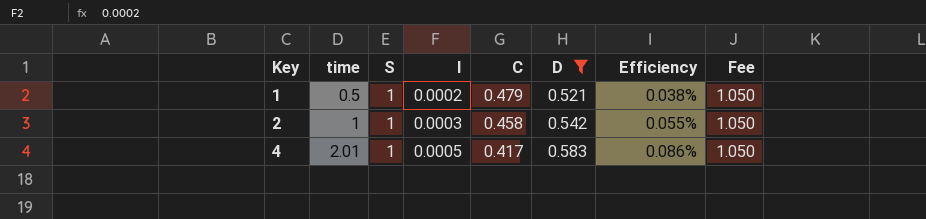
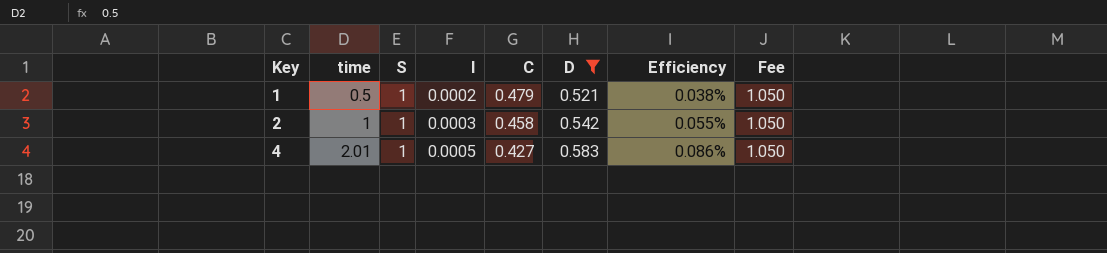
4 | C: 0.417 -> 0.427

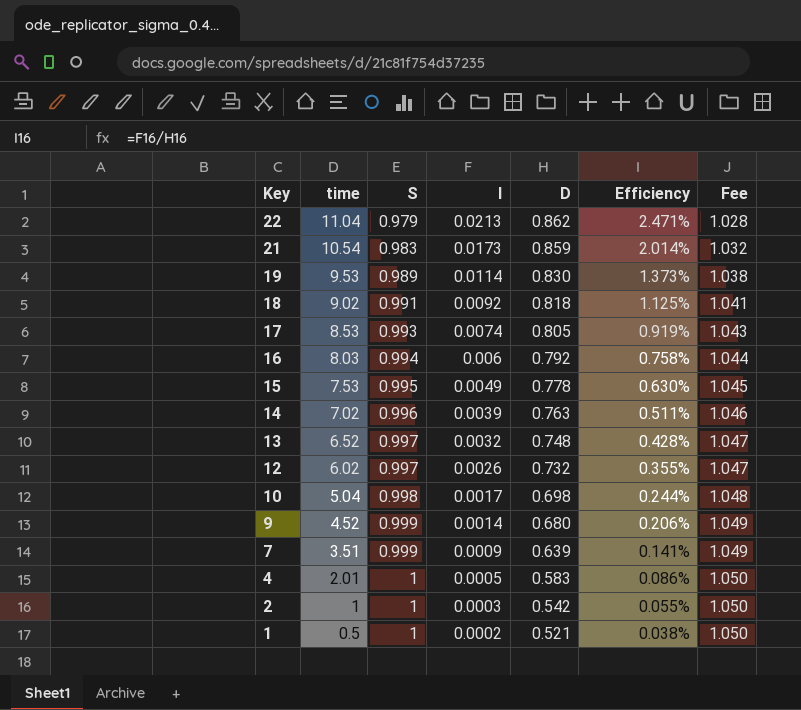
filter: D <= 0.583 -> none
row order: Key ascending -> Key descending
column C | position: 5 -> none

